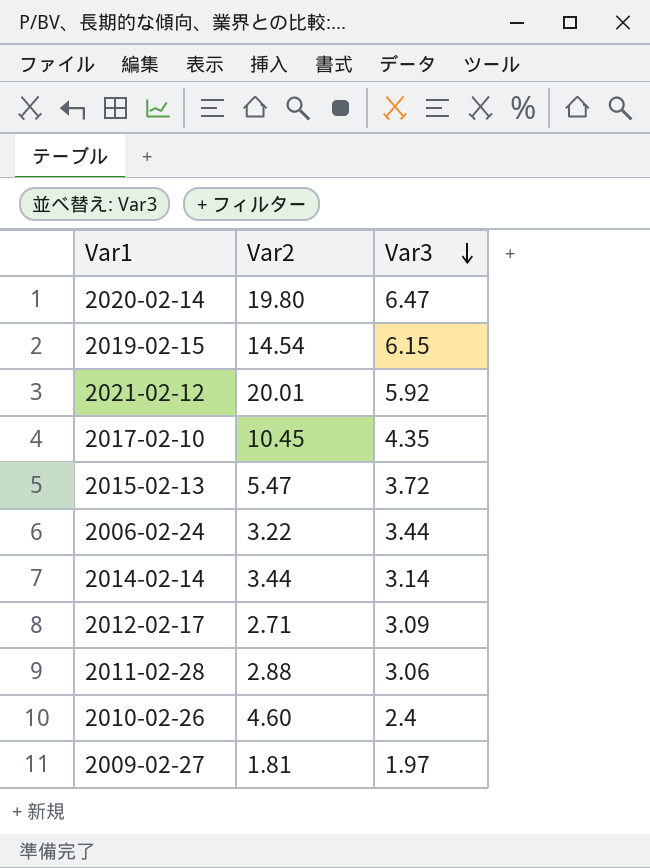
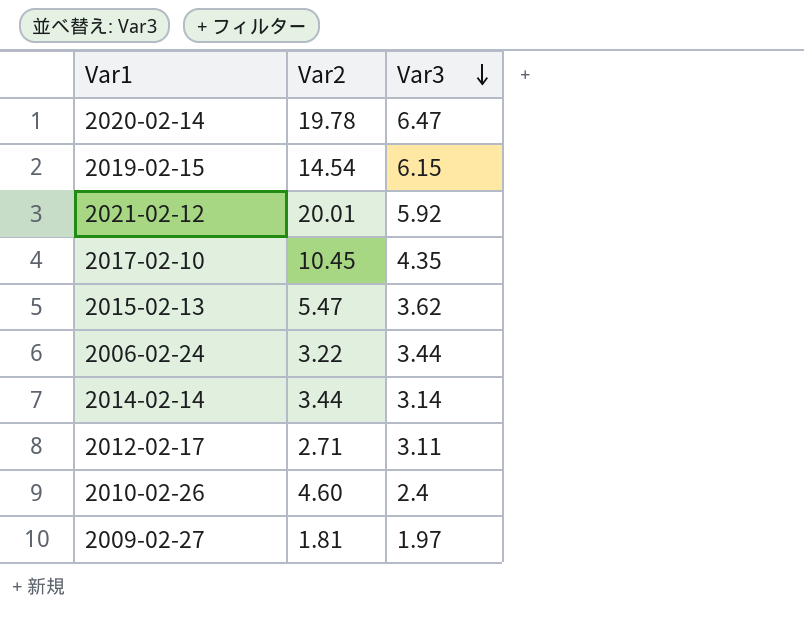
row 2011-02-28: 2.88 | 3.06 -> none
2020-02-14 | Var2: 19.80 -> 19.78
2015-02-13 | Var3: 3.72 -> 3.62
2012-02-17 | Var3: 3.09 -> 3.11

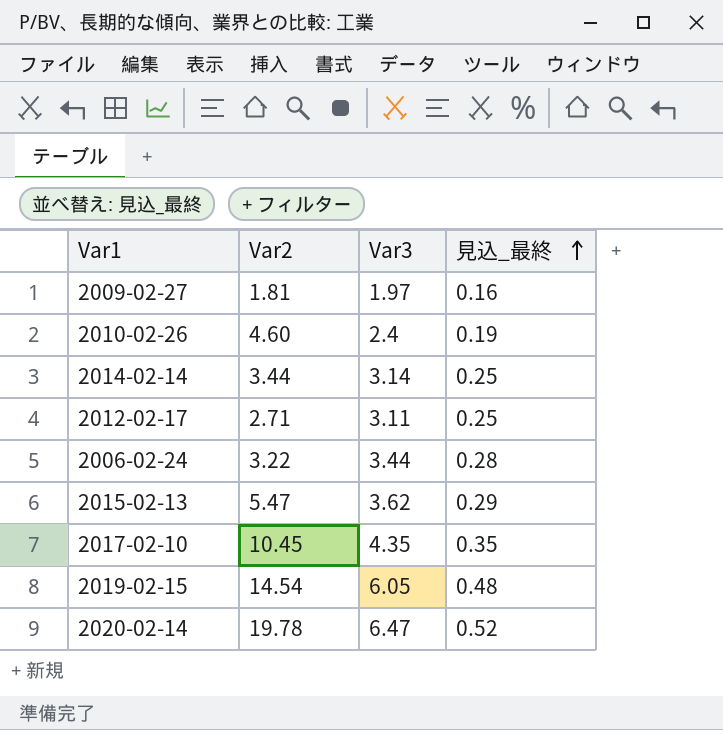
row order: Var3 descending -> 見込_最終 ascending
column 見込_最終 | formula: none -> [Var3] * 0.08
row 2021-02-12: 20.01 | 5.92 -> none
2019-02-15 | Var3: 6.15 -> 6.05

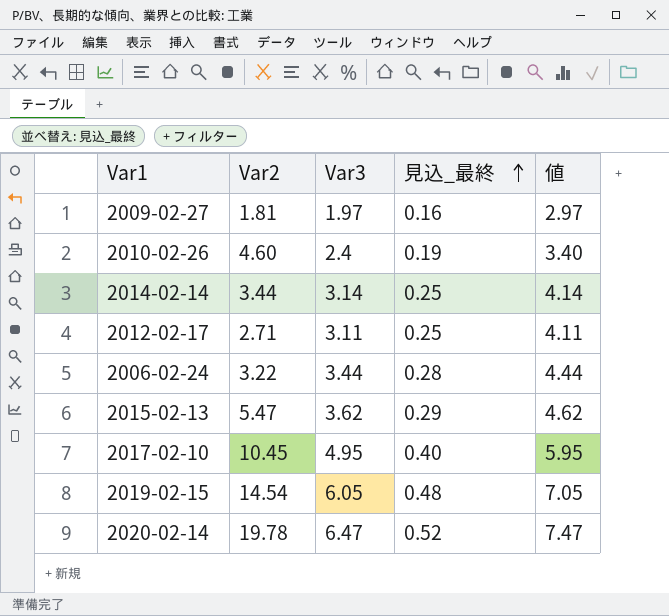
column 値 | formula: none -> [Var3] + 1
2017-02-10 | Var3: 4.35 -> 4.95
2017-02-10 | 見込_最終: 0.35 -> 0.40

